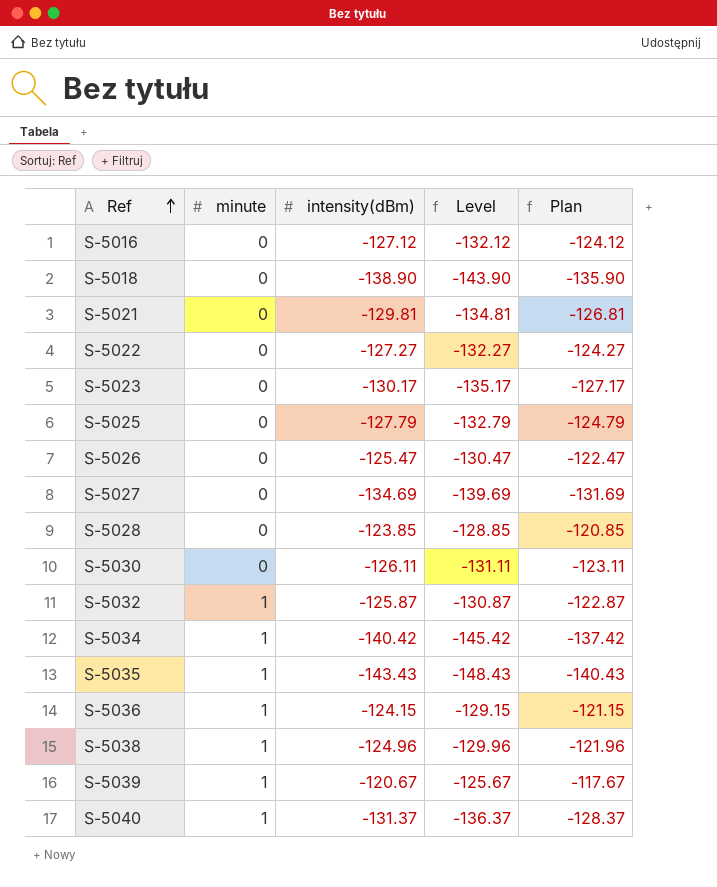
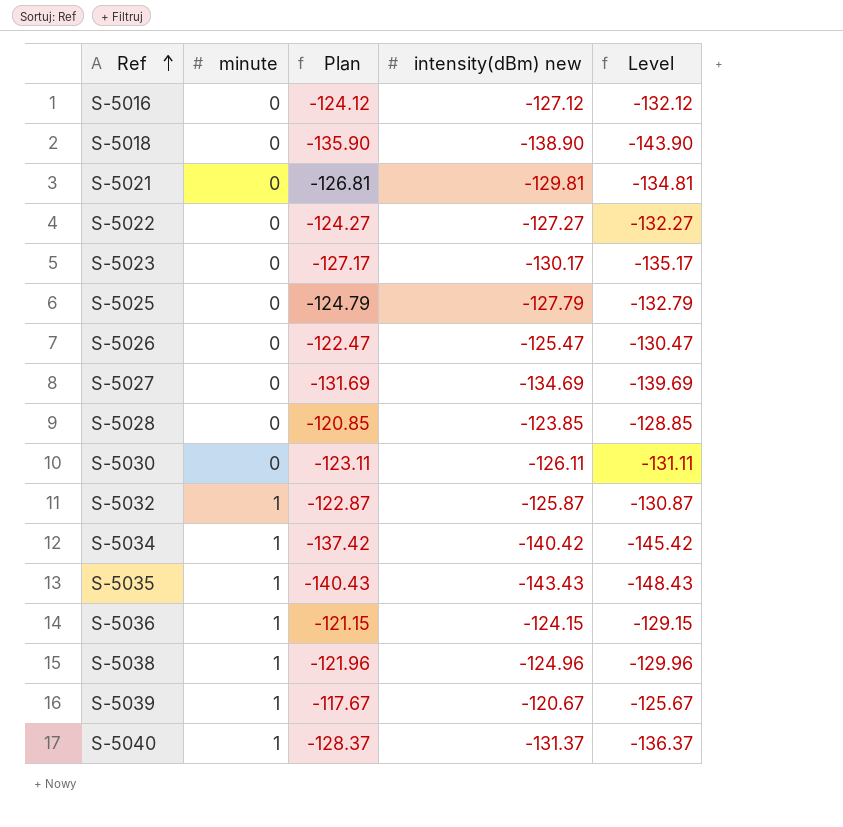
column Plan | position: 5 -> 3
column name: intensity(dBm) -> intensity(dBm) new

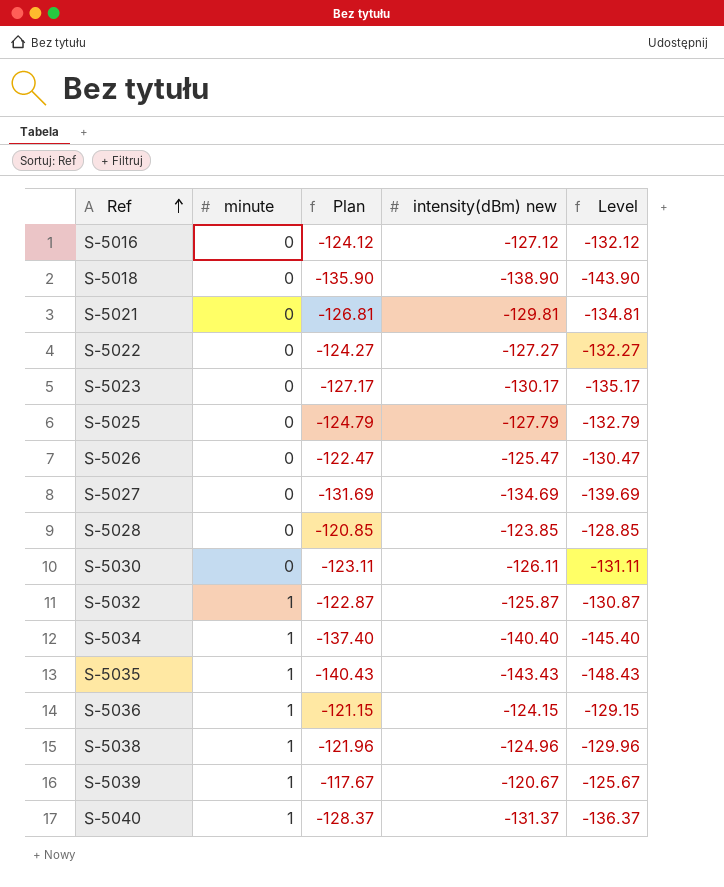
S-5034 | Plan: -137.42 -> -137.40
S-5034 | intensity(dBm) new: -140.42 -> -140.40
S-5034 | Level: -145.42 -> -145.40

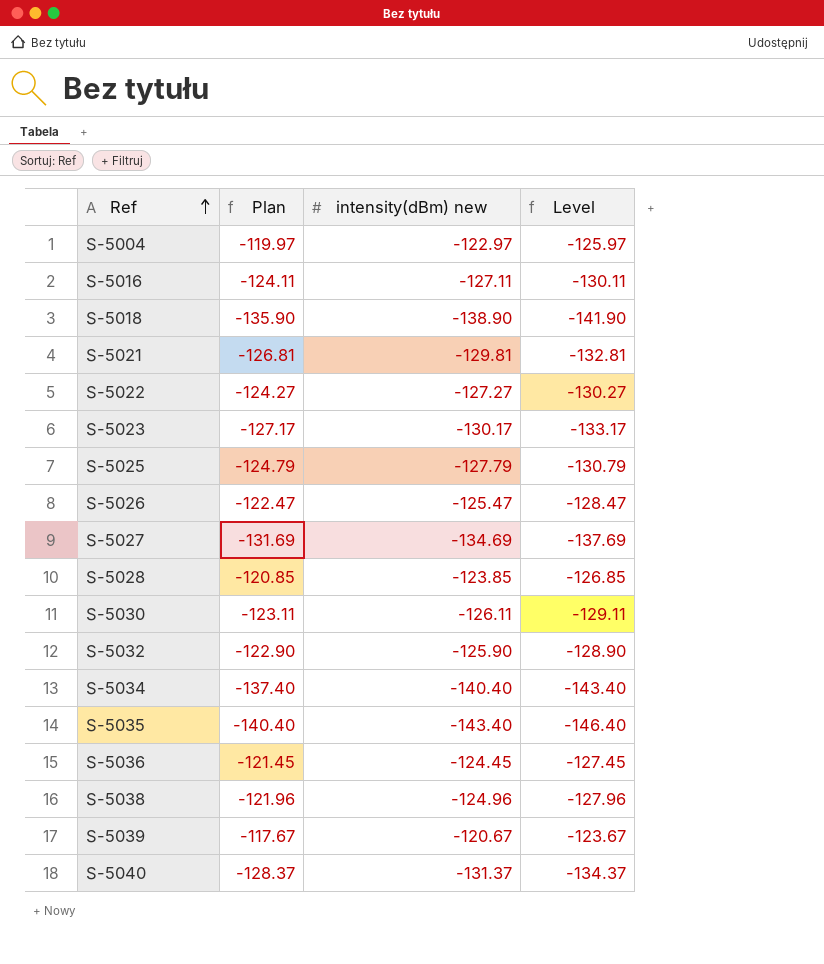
column minute | position: 2 -> none
column Level | formula: [intensity(dBm) new] - 5 -> [intensity(dBm) new] - 3
row S-5004: none -> -119.97 | -122.97 | -125.97
S-5016 | Plan: -124.12 -> -124.11
S-5016 | intensity(dBm) new: -127.12 -> -127.11
S-5032 | Plan: -122.87 -> -122.90
S-5032 | intensity(dBm) new: -125.87 -> -125.90
S-5035 | Plan: -140.43 -> -140.40
S-5035 | intensity(dBm) new: -143.43 -> -143.40
S-5036 | Plan: -121.15 -> -121.45
S-5036 | intensity(dBm) new: -124.15 -> -124.45

